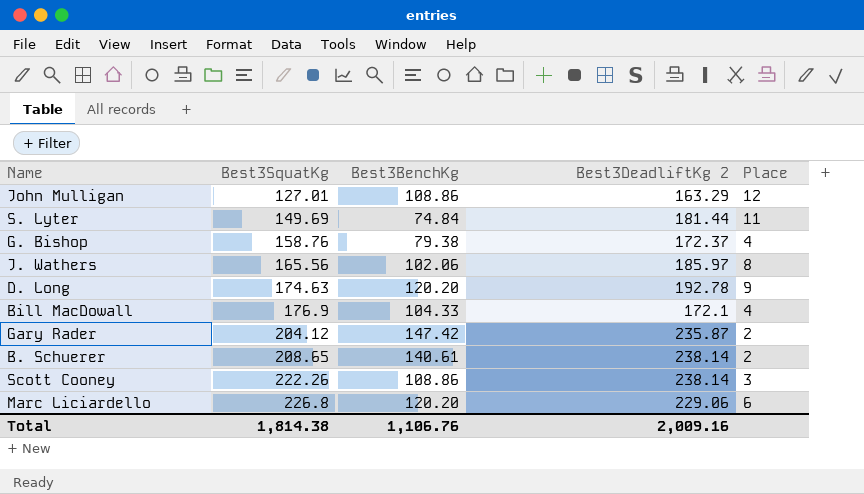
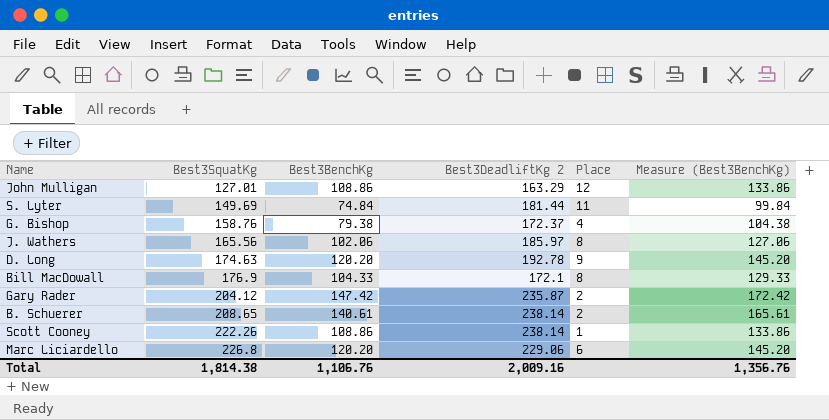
column Measure (Best3BenchKg) | formula: none -> [Best3BenchKg] + 25
Bill MacDowall | Place: 4 -> 8
Scott Cooney | Place: 3 -> 1

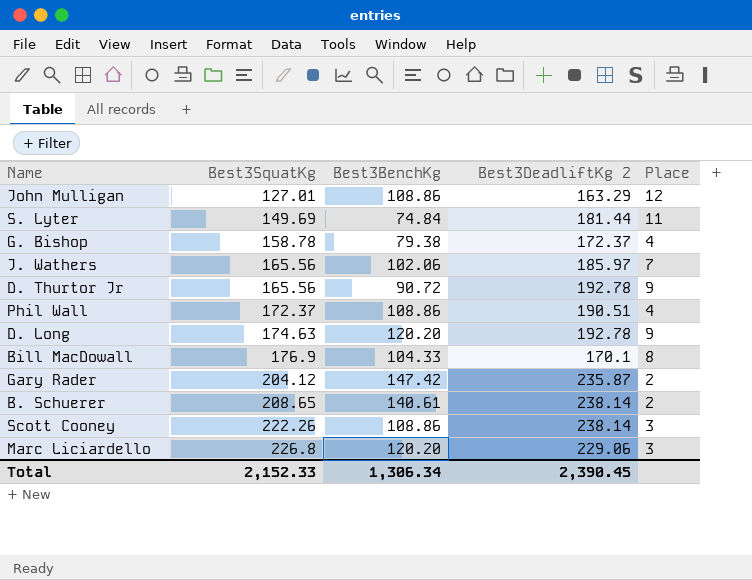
column Measure (Best3BenchKg) | formula: [Best3BenchKg] + 25 -> none
G. Bishop | Best3SquatKg: 158.76 -> 158.78
J. Wathers | Place: 8 -> 7
row D. Thurtor Jr: none -> 165.56 | 90.72 | 192.78 | 9
row Phil Wall: none -> 172.37 | 108.86 | 190.51 | 4
Bill MacDowall | Best3DeadliftKg 2: 172.1 -> 170.1
Scott Cooney | Place: 1 -> 3
Marc Liciardello | Place: 6 -> 3
Total | Best3SquatKg: 1,814.38 -> 2,152.33
Total | Best3BenchKg: 1,106.76 -> 1,306.34
Total | Best3DeadliftKg 2: 2,009.16 -> 2,390.45

